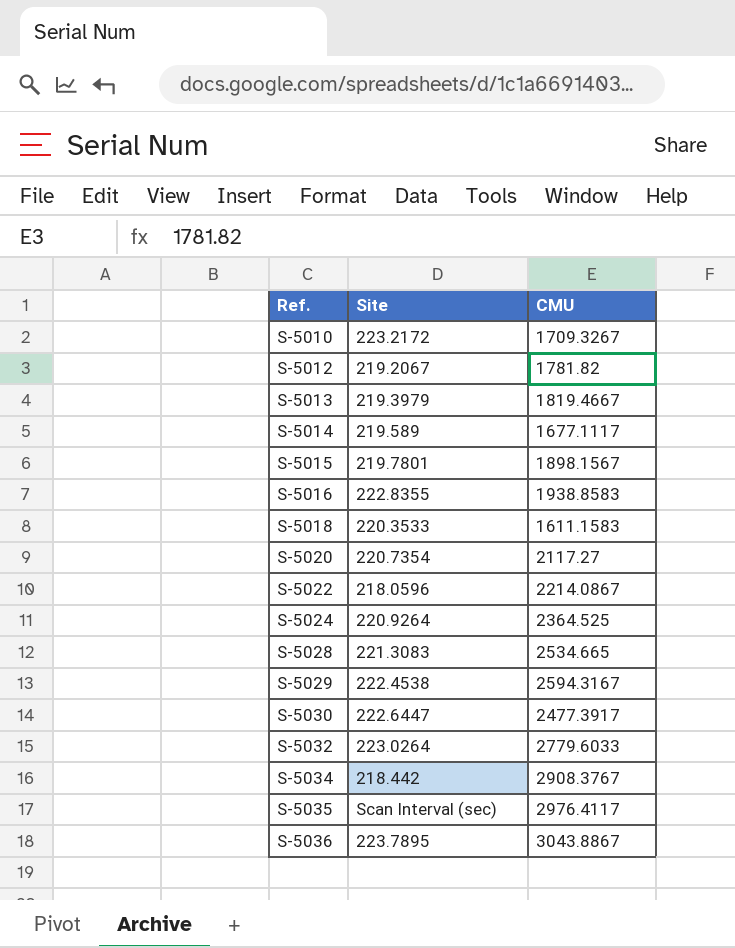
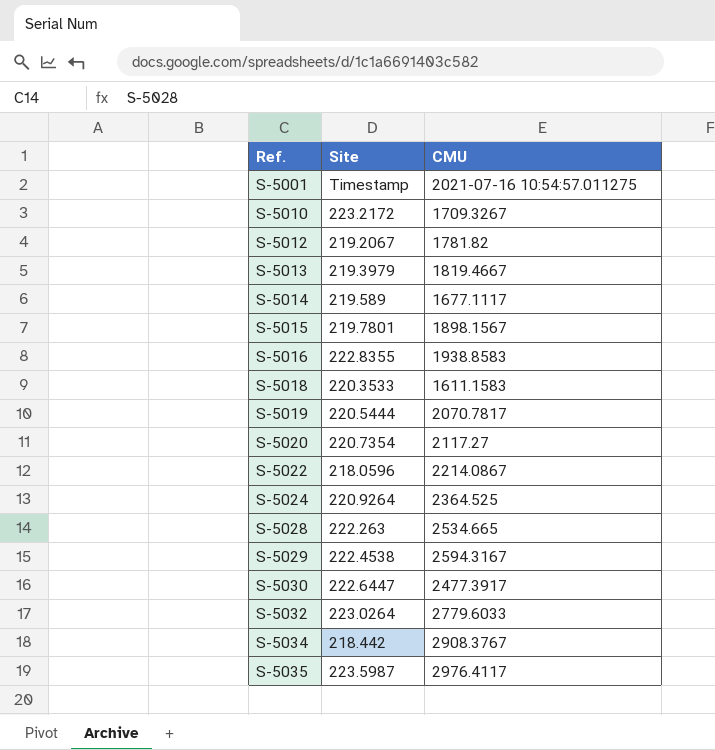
row S-5036: 223.7895 | 3043.8867 -> none
row S-5001: none -> Timestamp | 2021-07-16 10:54:57.011275
row S-5019: none -> 220.5444 | 2070.7817
S-5028 | Site: 221.3083 -> 222.263
S-5035 | Site: Scan Interval (sec) -> 223.5987

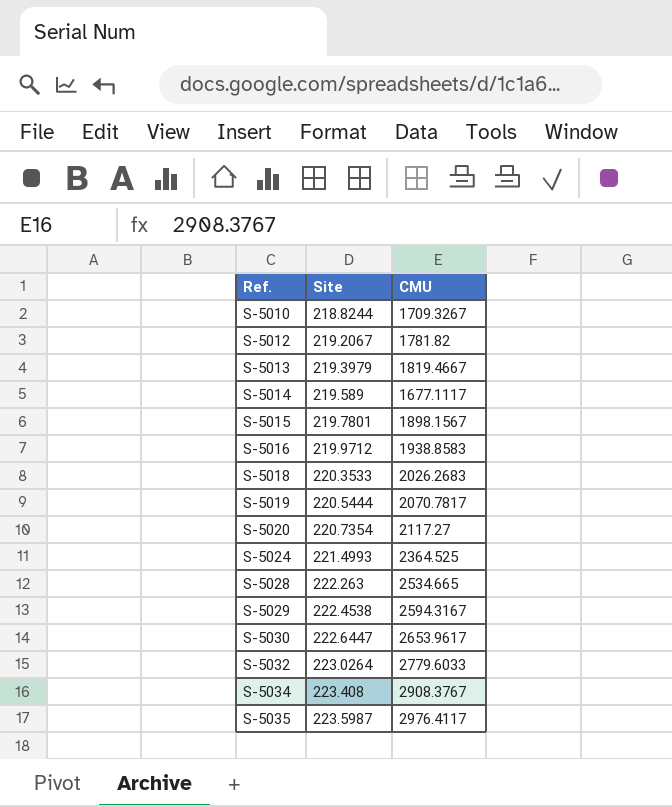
row S-5001: Timestamp | 2021-07-16 10:54:57.011275 -> none
row S-5022: 218.0596 | 2214.0867 -> none
S-5010 | Site: 223.2172 -> 218.8244
S-5016 | Site: 222.8355 -> 219.9712
S-5018 | CMU: 1611.1583 -> 2026.2683
S-5024 | Site: 220.9264 -> 221.4993
S-5030 | CMU: 2477.3917 -> 2653.9617
S-5034 | Site: 218.442 -> 223.408

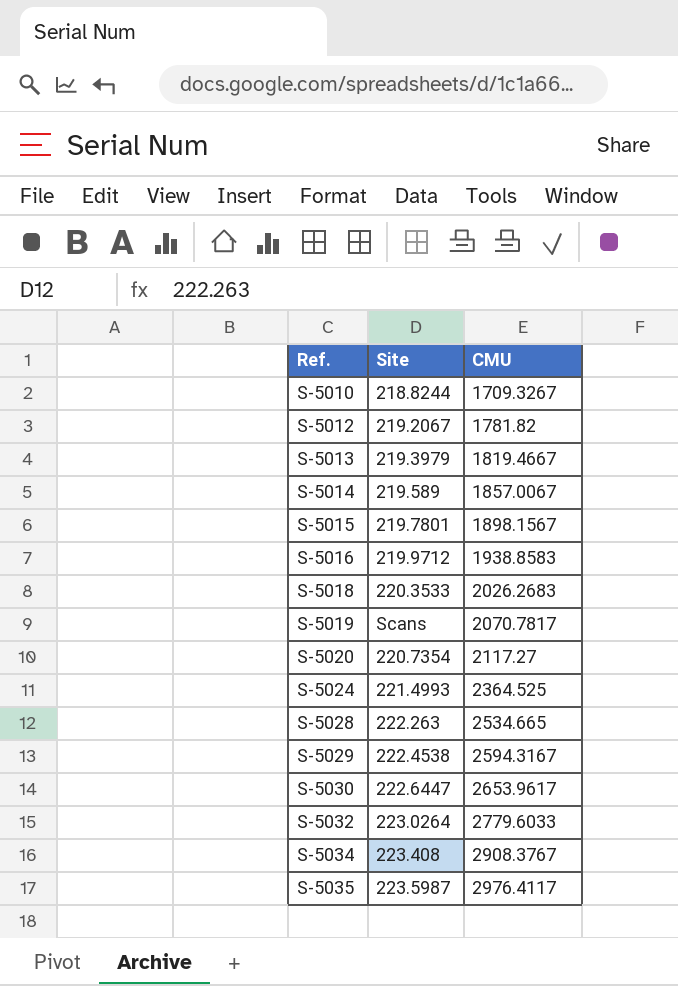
S-5014 | CMU: 1677.1117 -> 1857.0067
S-5019 | Site: 220.5444 -> Scans

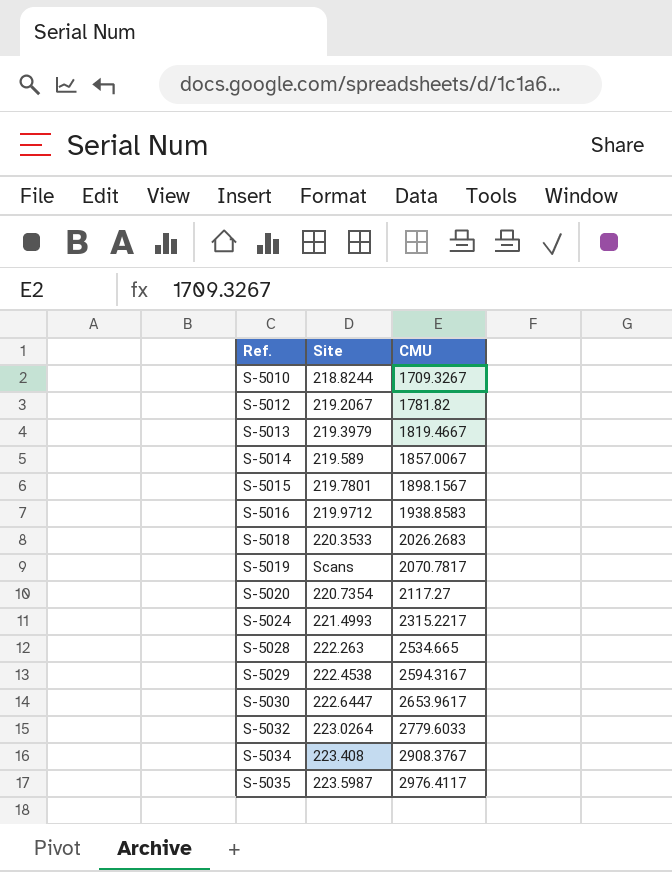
S-5024 | CMU: 2364.525 -> 2315.2217

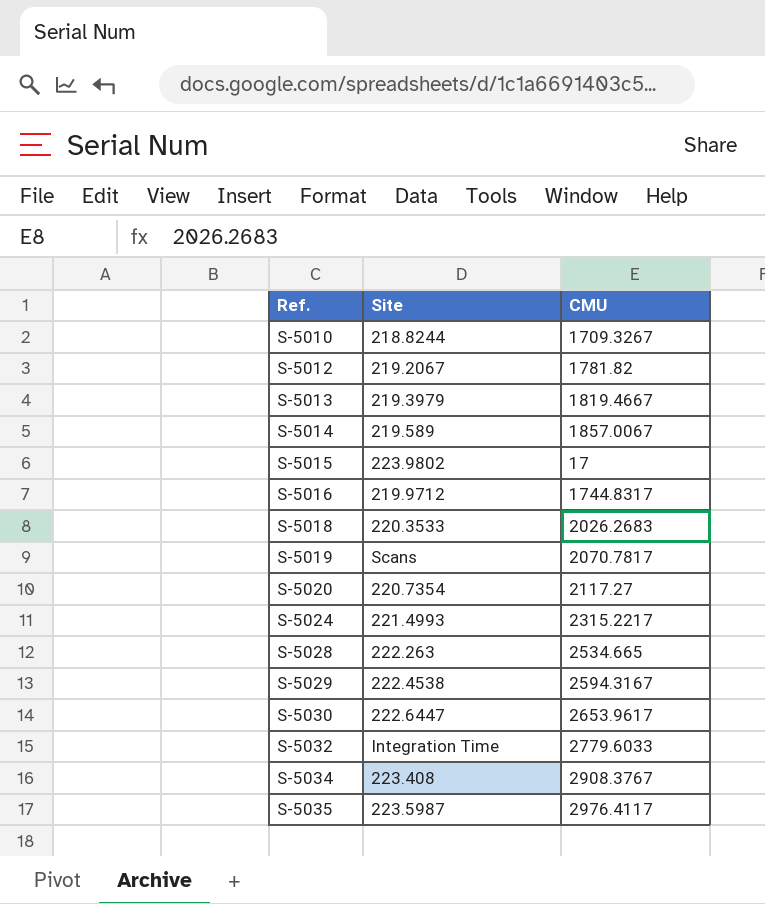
S-5015 | Site: 219.7801 -> 223.9802
S-5015 | CMU: 1898.1567 -> 17
S-5016 | CMU: 1938.8583 -> 1744.8317
S-5032 | Site: 223.0264 -> Integration Time

